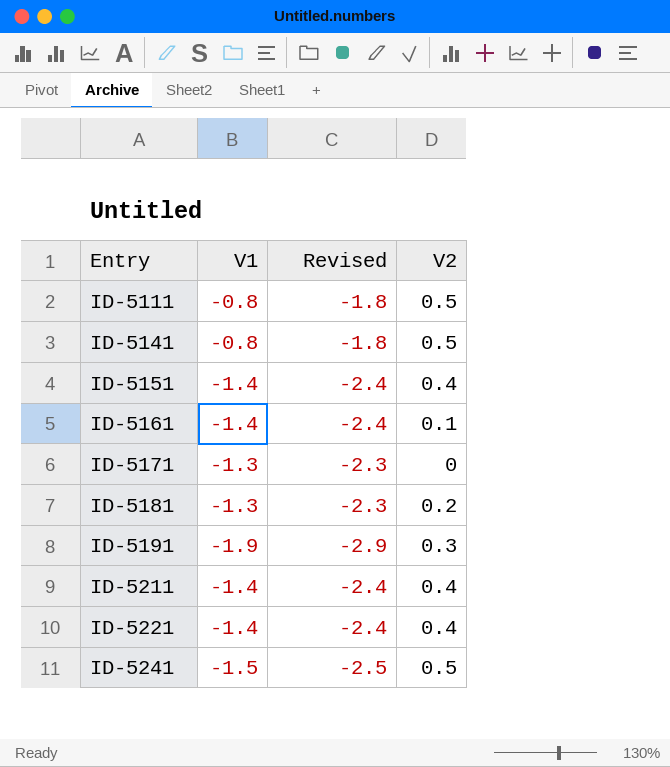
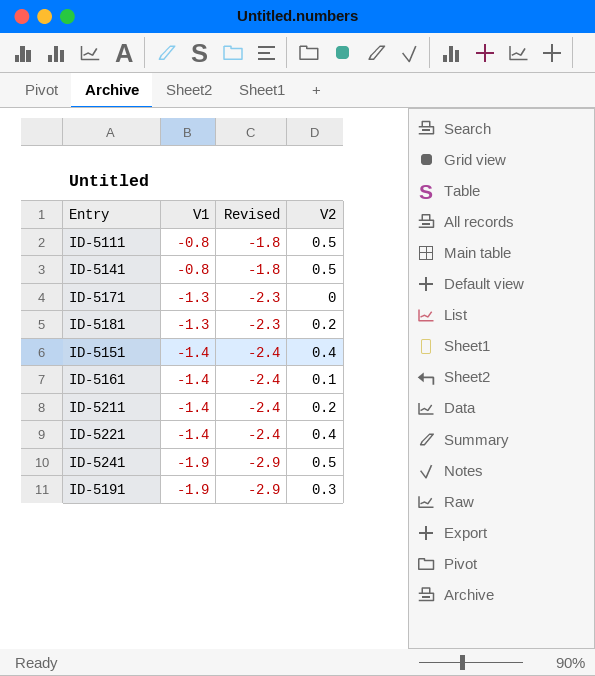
row order: Entry ascending -> V1 descending
ID-5211 | V2: 0.4 -> 0.2
ID-5241 | V1: -1.5 -> -1.9
ID-5241 | Revised: -2.5 -> -2.9

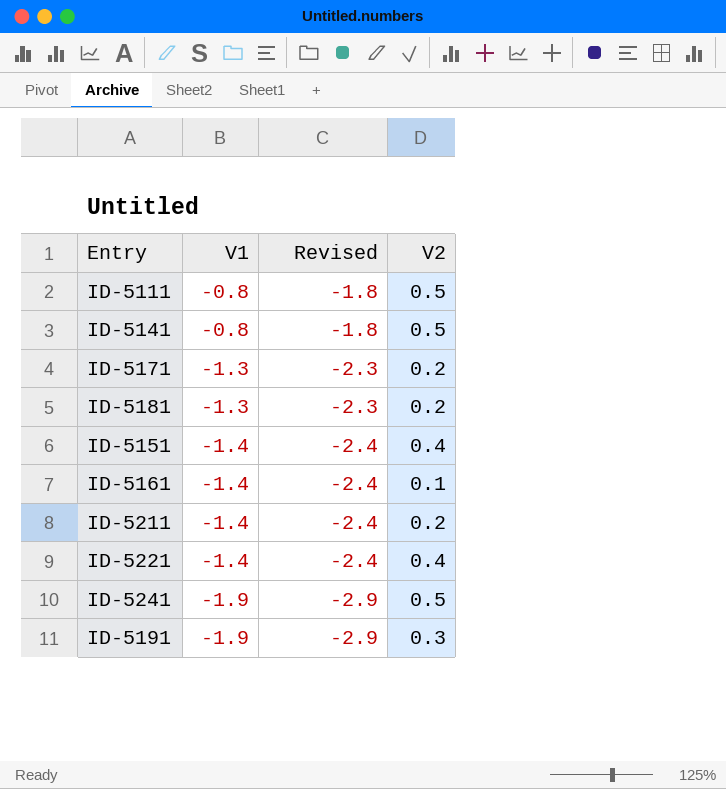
ID-5171 | V2: 0 -> 0.2

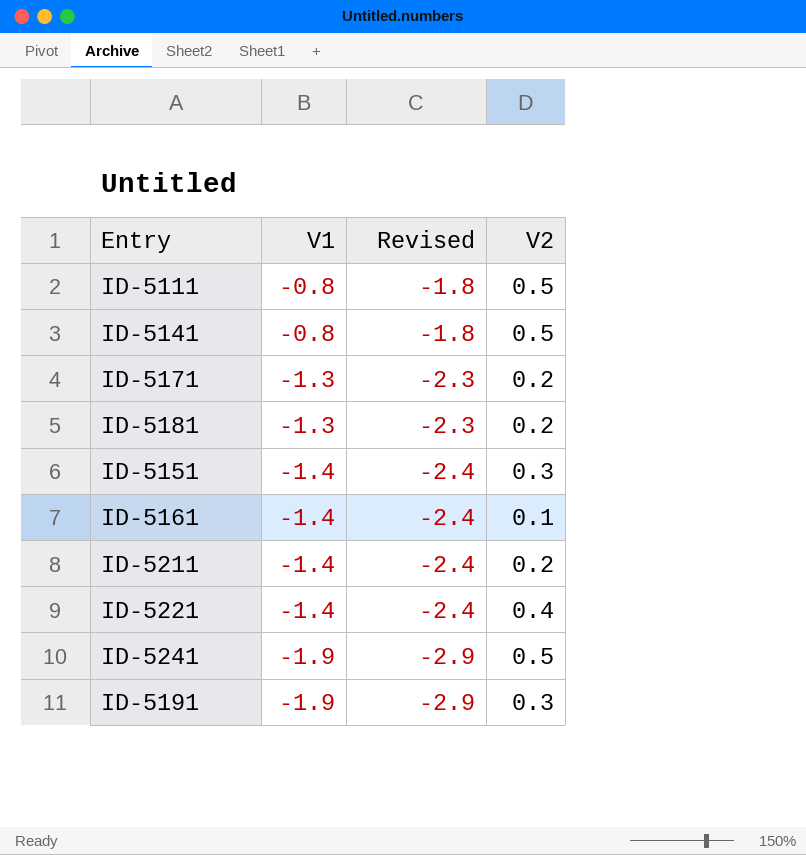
ID-5151 | V2: 0.4 -> 0.3

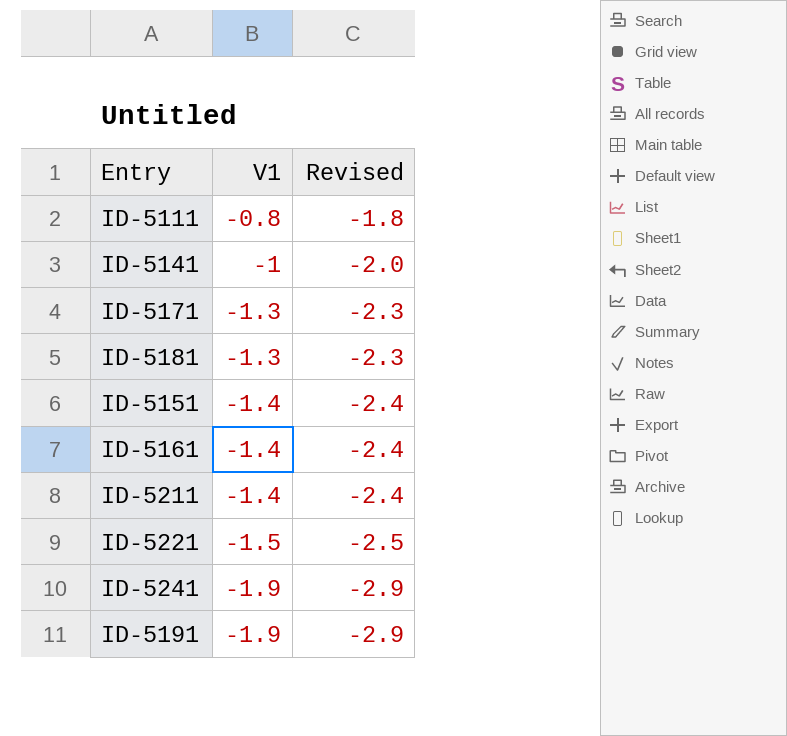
column V2 | position: 4 -> none
ID-5141 | V1: -0.8 -> -1
ID-5141 | Revised: -1.8 -> -2.0
ID-5221 | V1: -1.4 -> -1.5
ID-5221 | Revised: -2.4 -> -2.5

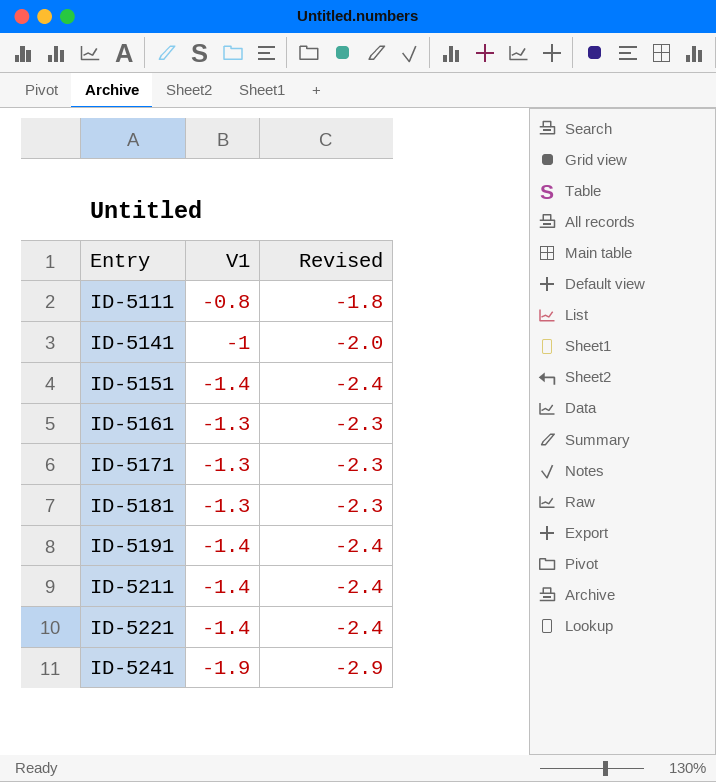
row order: V1 descending -> Entry ascending
ID-5161 | V1: -1.4 -> -1.3
ID-5161 | Revised: -2.4 -> -2.3
ID-5191 | V1: -1.9 -> -1.4
ID-5191 | Revised: -2.9 -> -2.4
ID-5221 | V1: -1.5 -> -1.4
ID-5221 | Revised: -2.5 -> -2.4

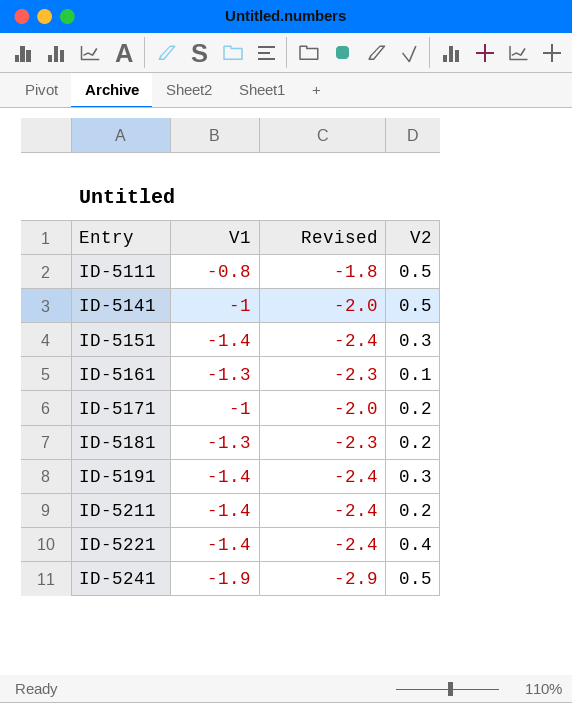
column V2 | position: none -> 4
ID-5171 | V1: -1.3 -> -1
ID-5171 | Revised: -2.3 -> -2.0

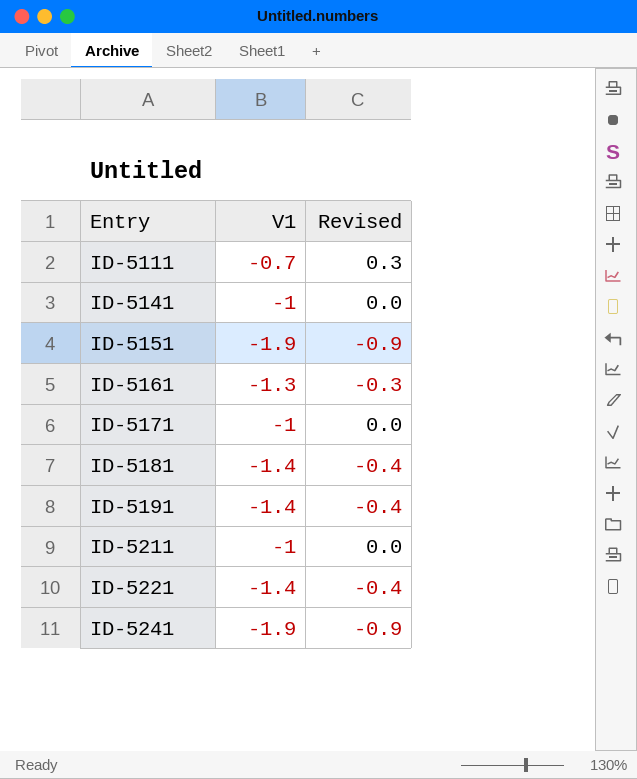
column V2 | position: 4 -> none
column Revised | formula: [V1] - 1 -> [V1] + 1
ID-5111 | V1: -0.8 -> -0.7
ID-5151 | V1: -1.4 -> -1.9
ID-5181 | V1: -1.3 -> -1.4
ID-5211 | V1: -1.4 -> -1

